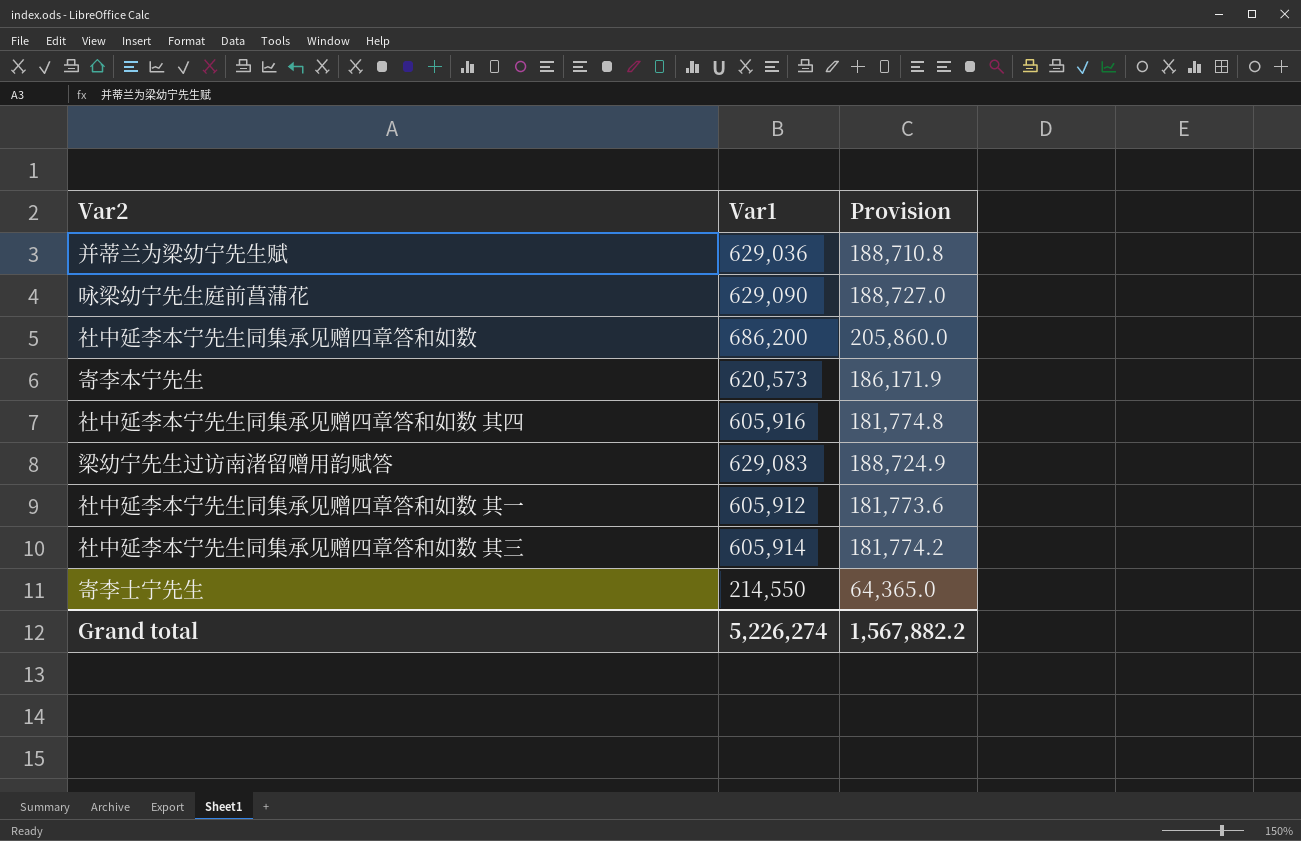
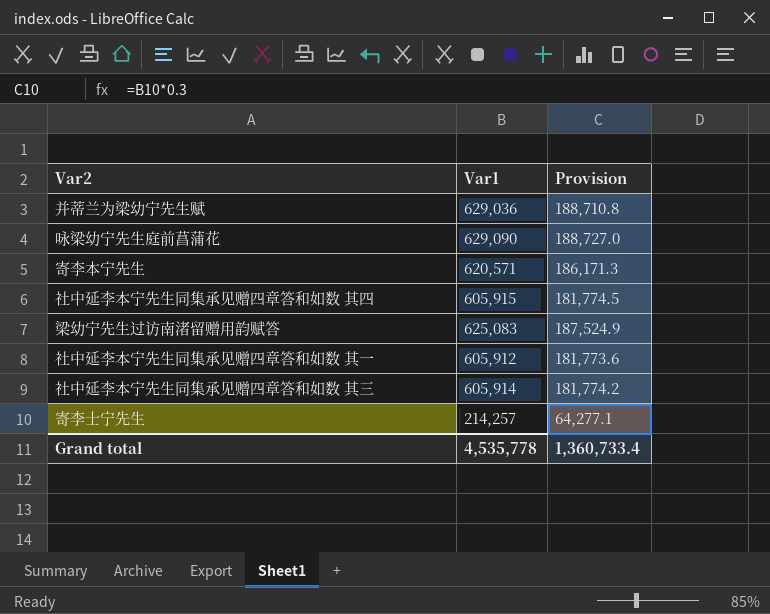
row 社中延李本宁先生同集承见赠四章答和如数: 686,200 | 205,860.0 -> none
寄李本宁先生 | Var1: 620,573 -> 620,571
寄李本宁先生 | Provision: 186,171.9 -> 186,171.3
社中延李本宁先生同集承见赠四章答和如数 其四 | Var1: 605,916 -> 605,915
社中延李本宁先生同集承见赠四章答和如数 其四 | Provision: 181,774.8 -> 181,774.5
梁幼宁先生过访南渚留赠用韵赋答 | Var1: 629,083 -> 625,083
梁幼宁先生过访南渚留赠用韵赋答 | Provision: 188,724.9 -> 187,524.9
寄李士宁先生 | Var1: 214,550 -> 214,257
寄李士宁先生 | Provision: 64,365.0 -> 64,277.1
Grand total | Var1: 5,226,274 -> 4,535,778
Grand total | Provision: 1,567,882.2 -> 1,360,733.4

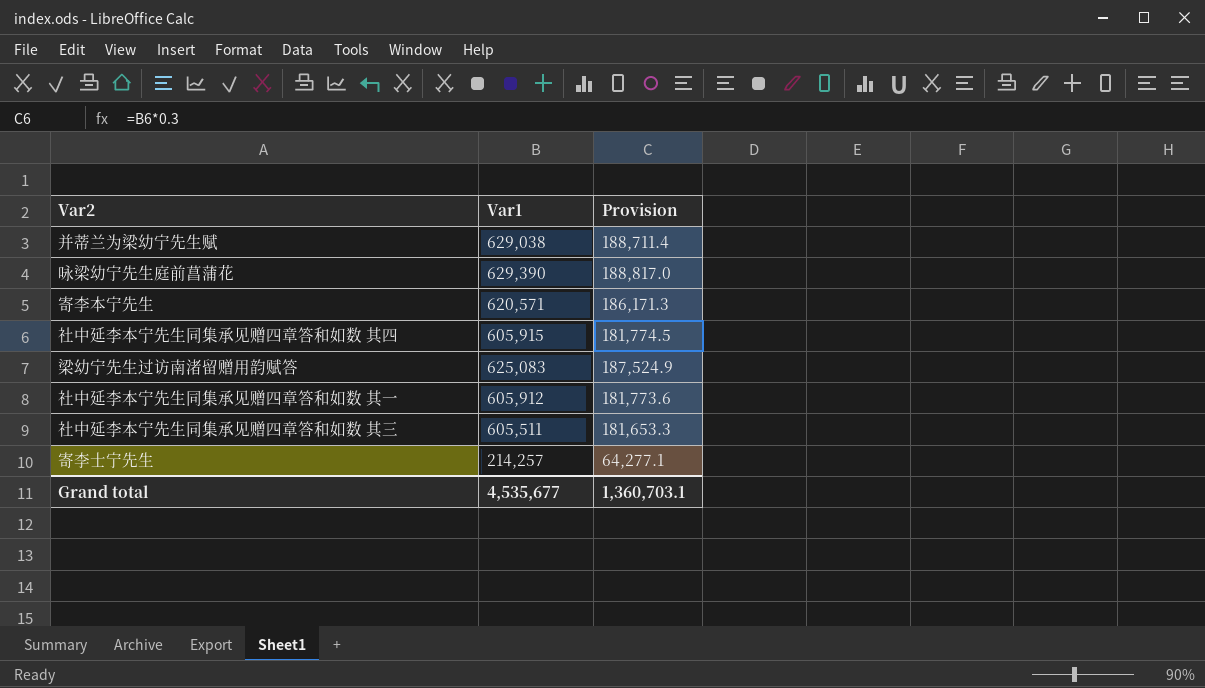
并蒂兰为梁幼宁先生赋 | Var1: 629,036 -> 629,038
并蒂兰为梁幼宁先生赋 | Provision: 188,710.8 -> 188,711.4
咏梁幼宁先生庭前菖蒲花 | Var1: 629,090 -> 629,390
咏梁幼宁先生庭前菖蒲花 | Provision: 188,727.0 -> 188,817.0
社中延李本宁先生同集承见赠四章答和如数 其三 | Var1: 605,914 -> 605,511
社中延李本宁先生同集承见赠四章答和如数 其三 | Provision: 181,774.2 -> 181,653.3
Grand total | Var1: 4,535,778 -> 4,535,677
Grand total | Provision: 1,360,733.4 -> 1,360,703.1

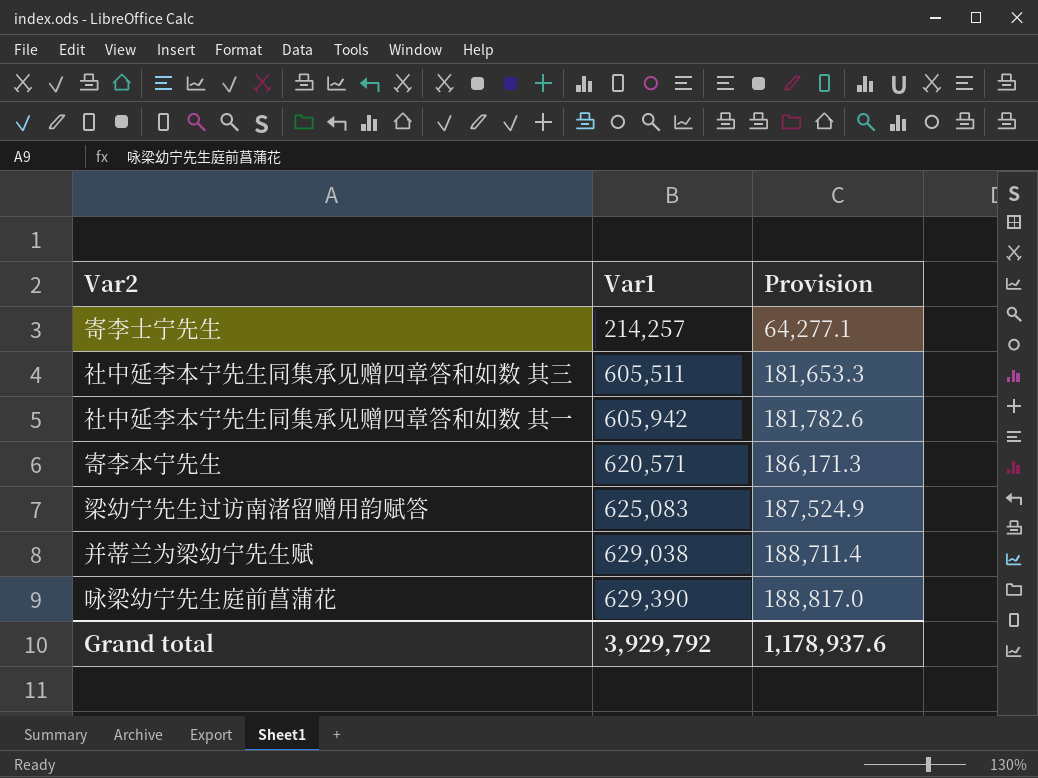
row order: none -> Var1 ascending
row 社中延李本宁先生同集承见赠四章答和如数 其四: 605,915 | 181,774.5 -> none
社中延李本宁先生同集承见赠四章答和如数 其一 | Var1: 605,912 -> 605,942
社中延李本宁先生同集承见赠四章答和如数 其一 | Provision: 181,773.6 -> 181,782.6
Grand total | Var1: 4,535,677 -> 3,929,792
Grand total | Provision: 1,360,703.1 -> 1,178,937.6

